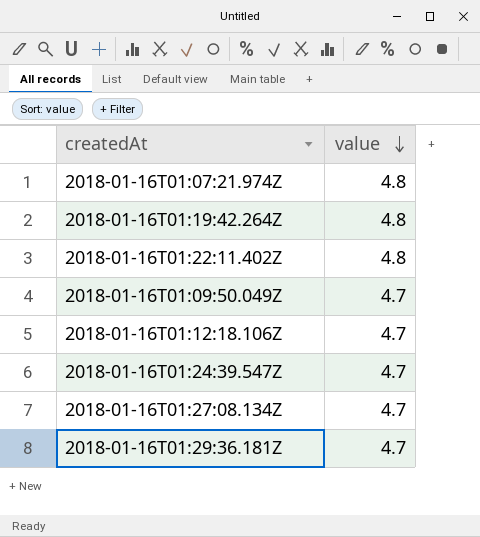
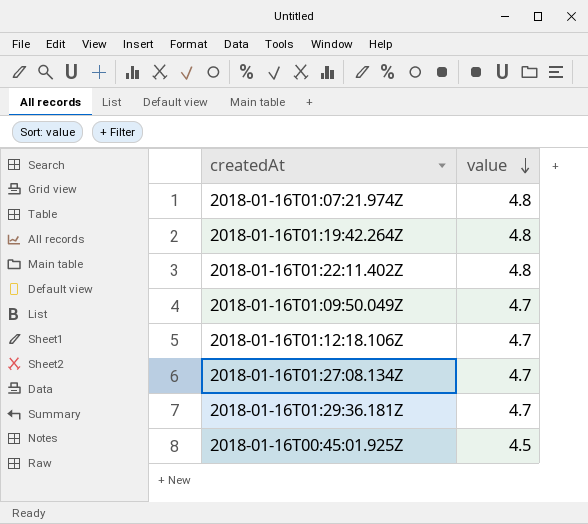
row 2018-01-16T01:24:39.547Z: 4.7 -> none
row 2018-01-16T00:45:01.925Z: none -> 4.5

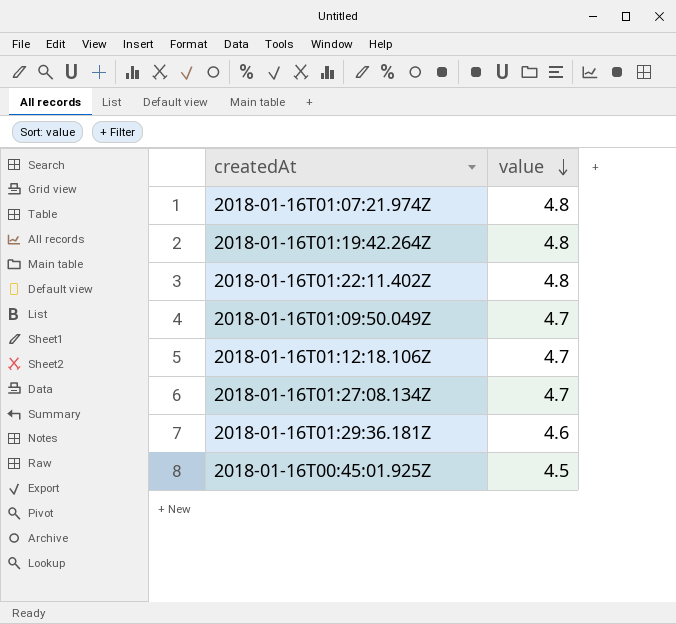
2018-01-16T01:29:36.181Z | value: 4.7 -> 4.6

